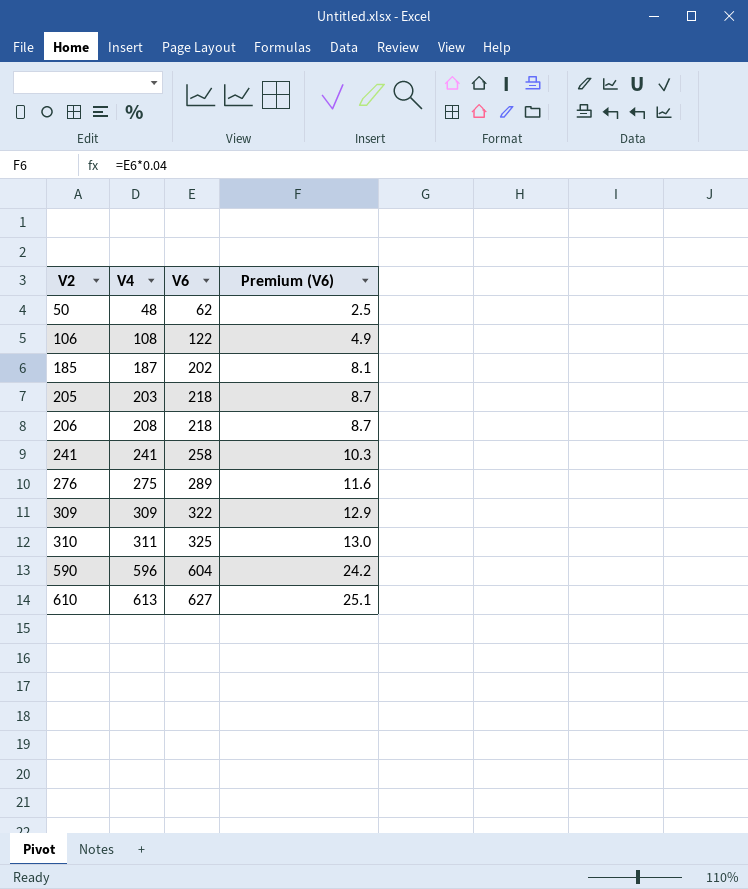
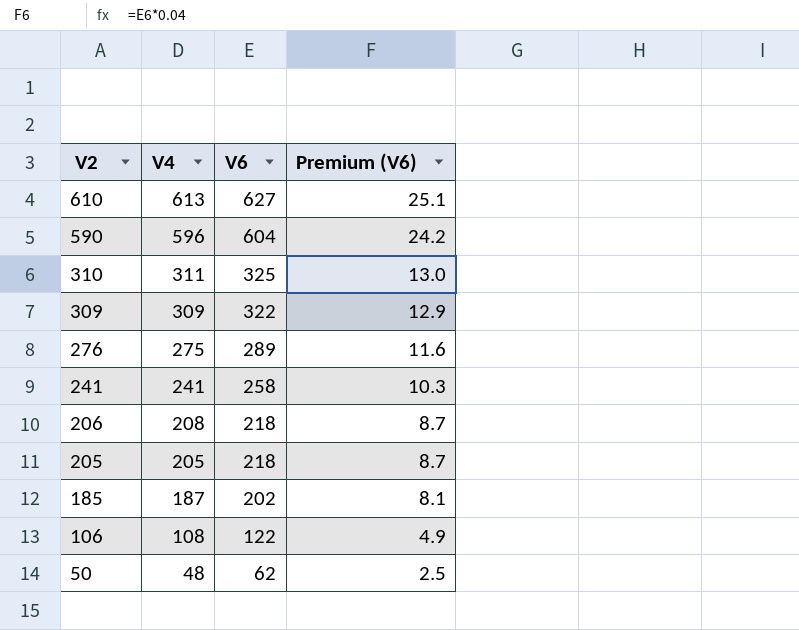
row order: V2 ascending -> V2 descending
205 | V4: 203 -> 205

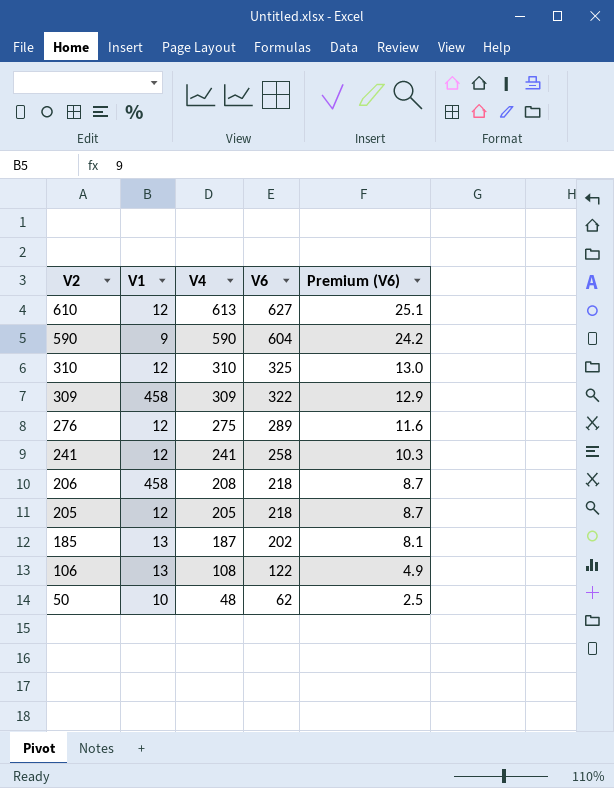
column V1 | position: none -> 2
590 | V4: 596 -> 590
310 | V4: 311 -> 310

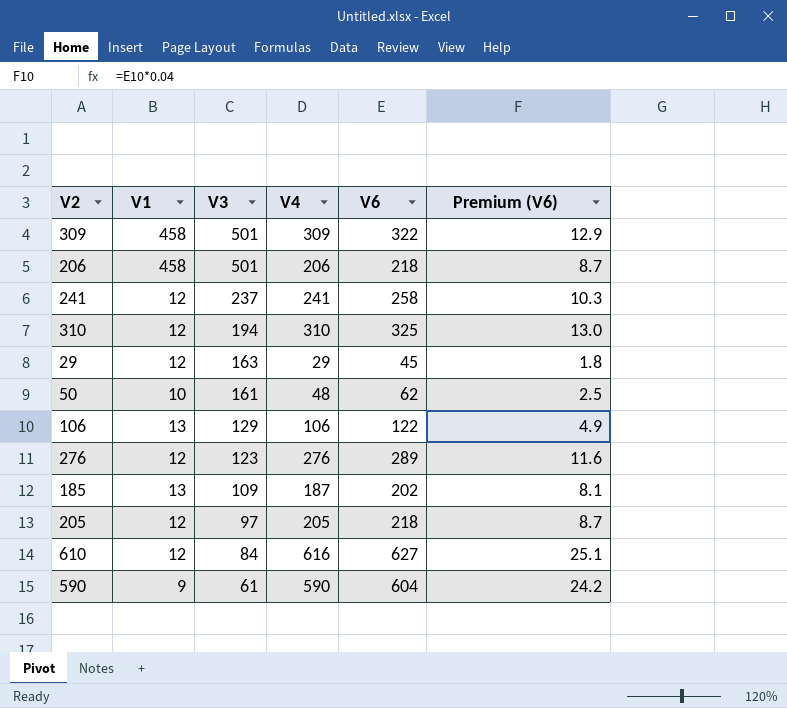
row order: V2 descending -> V3 descending
column V3 | position: none -> 3
206 | V4: 208 -> 206
row 29: none -> 12 | 163 | 29 | 45 | 1.8
106 | V4: 108 -> 106
276 | V4: 275 -> 276
610 | V4: 613 -> 616

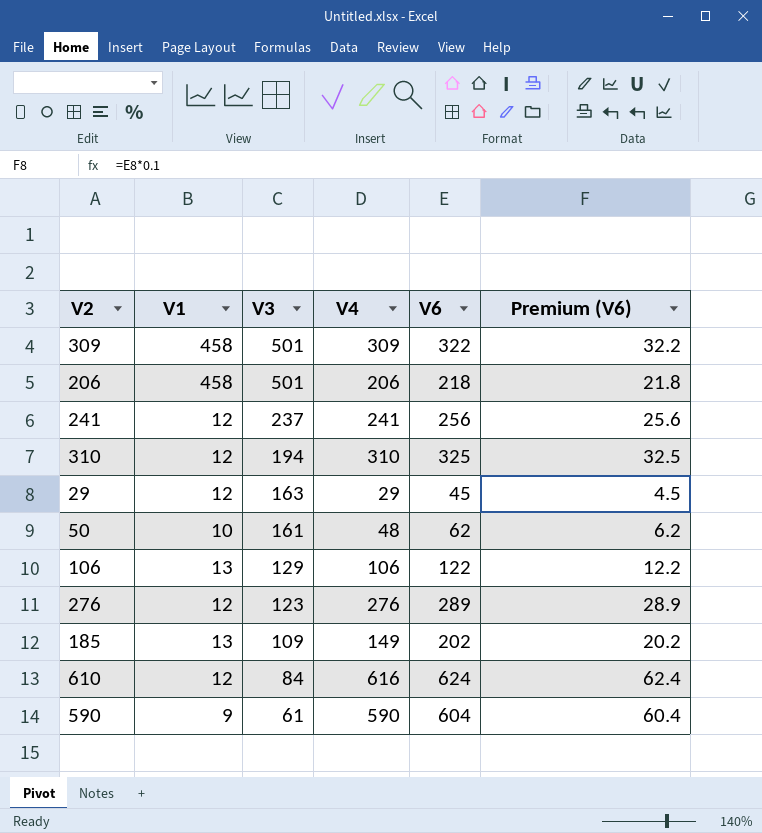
column Premium (V6) | formula: [V6] * 0.04 -> [V6] * 0.1
row 205: 12 | 97 | 205 | 218 | 8.7 -> none
241 | V6: 258 -> 256
185 | V4: 187 -> 149
610 | V6: 627 -> 624

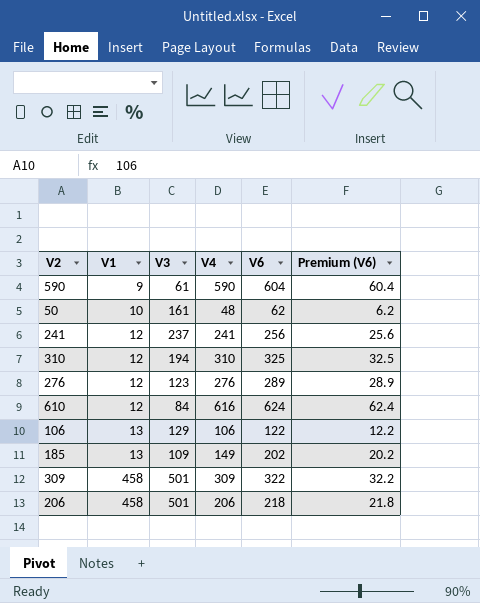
row order: V3 descending -> V1 ascending
row 29: 12 | 163 | 29 | 45 | 4.5 -> none

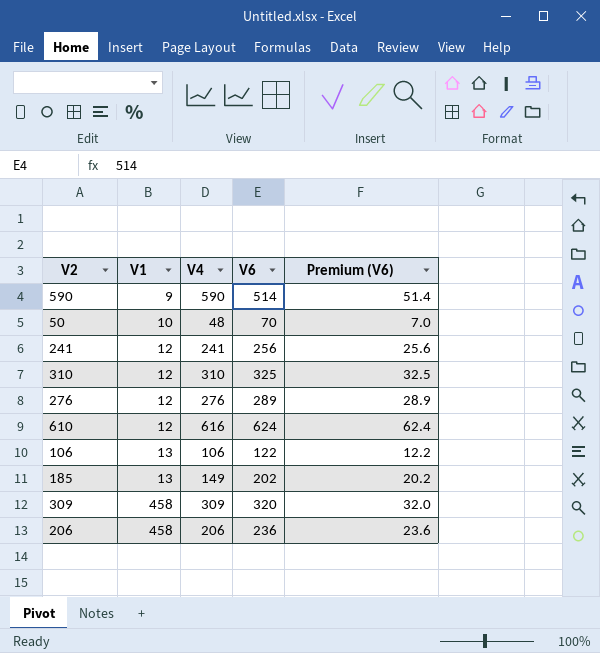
column V3 | position: 3 -> none
590 | V6: 604 -> 514
590 | Premium (V6): 60.4 -> 51.4
50 | V6: 62 -> 70
50 | Premium (V6): 6.2 -> 7.0
309 | V6: 322 -> 320
309 | Premium (V6): 32.2 -> 32.0
206 | V6: 218 -> 236
206 | Premium (V6): 21.8 -> 23.6

